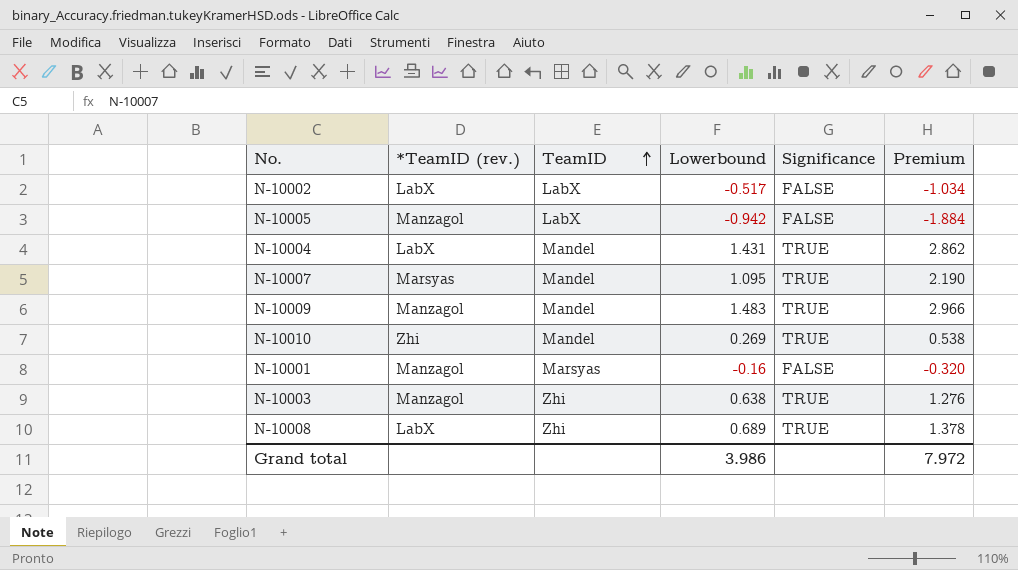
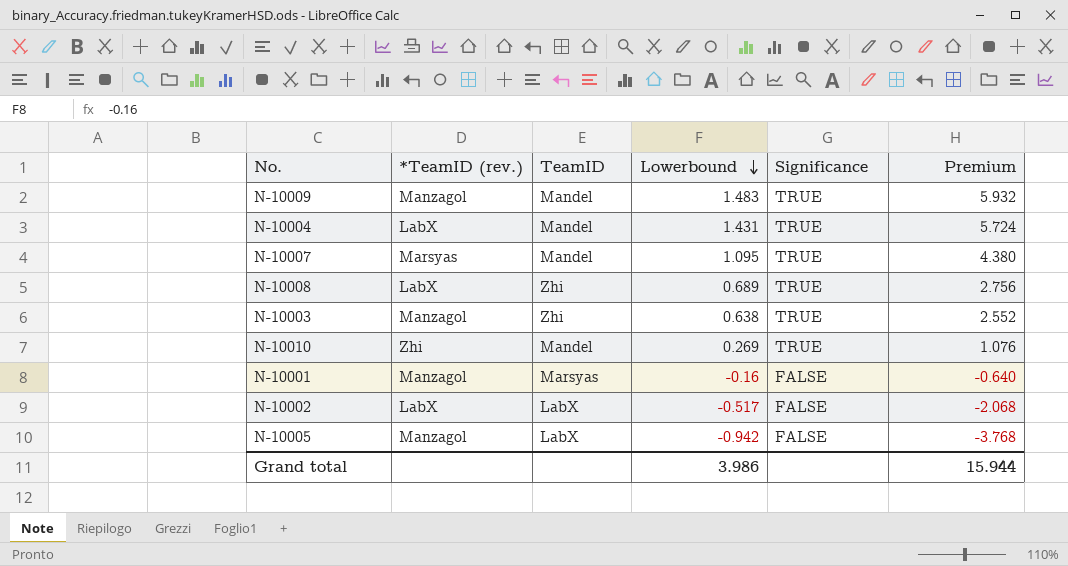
row order: TeamID ascending -> Lowerbound descending
column Premium | formula: [Lowerbound] * 2 -> [Lowerbound] * 4
Grand total | Premium: 7.972 -> 15.944

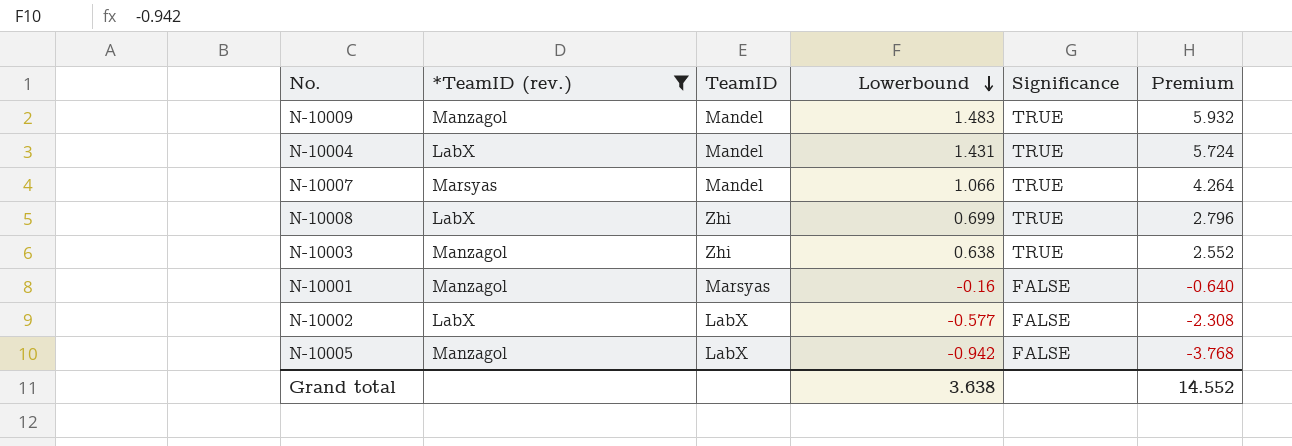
filter: none -> *TeamID (rev.) != Zhi
N-10007 | Lowerbound: 1.095 -> 1.066
N-10007 | Premium: 4.380 -> 4.264
N-10008 | Lowerbound: 0.689 -> 0.699
N-10008 | Premium: 2.756 -> 2.796
N-10002 | Lowerbound: -0.517 -> -0.577
N-10002 | Premium: -2.068 -> -2.308
Grand total | Lowerbound: 3.986 -> 3.638
Grand total | Premium: 15.944 -> 14.552

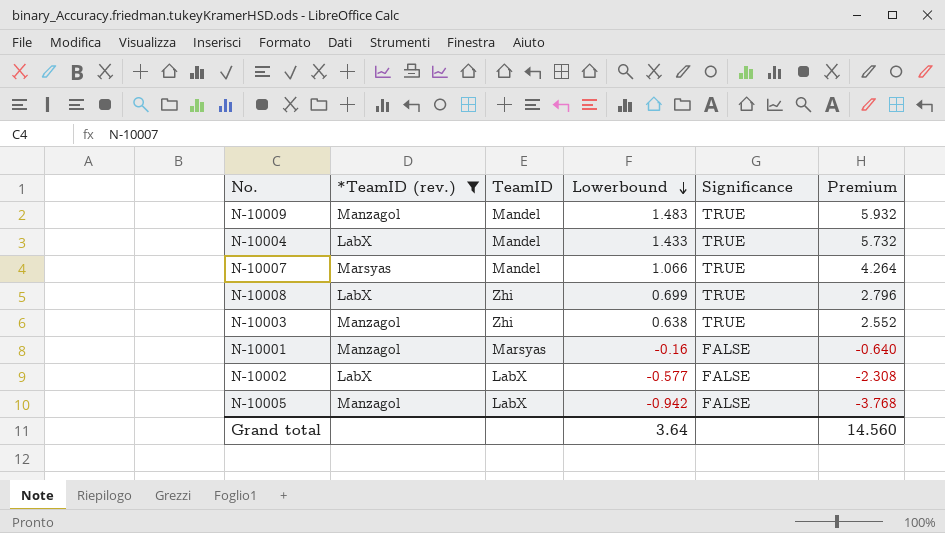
N-10004 | Lowerbound: 1.431 -> 1.433
N-10004 | Premium: 5.724 -> 5.732
Grand total | Lowerbound: 3.638 -> 3.64
Grand total | Premium: 14.552 -> 14.560

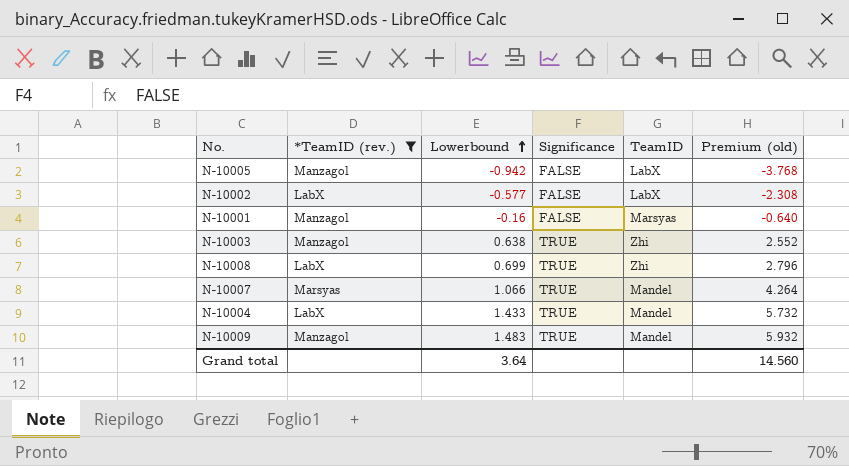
row order: Lowerbound descending -> Lowerbound ascending
column TeamID | position: 3 -> 5
column name: Premium -> Premium (old)

